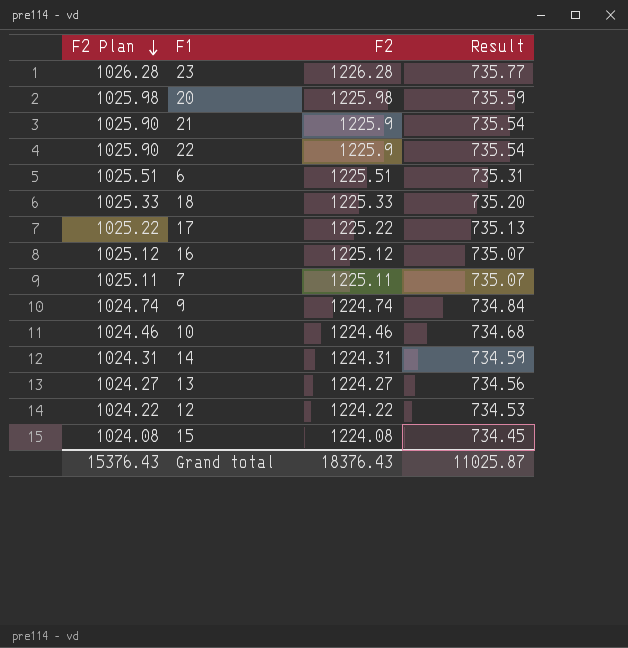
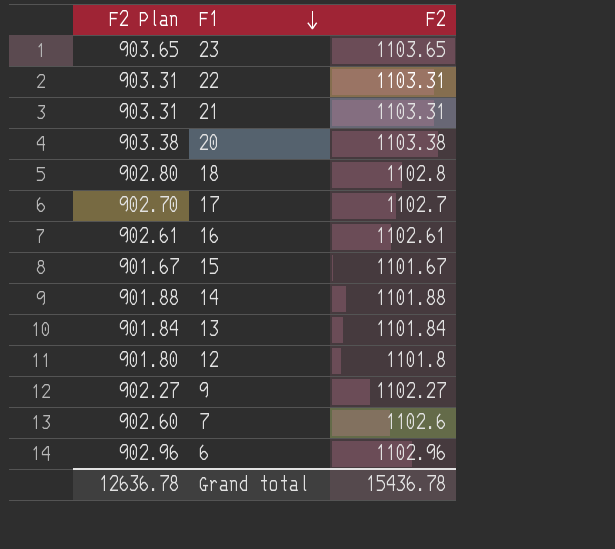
row order: F2 Plan descending -> F1 descending
column Result | formula: [F2] * 0.6 -> none
row 10: 1024.46 | 1224.46 | 734.68 -> none
23 | F2 Plan: 1026.28 -> 903.65
23 | F2: 1226.28 -> 1103.65
22 | F2 Plan: 1025.90 -> 903.31
22 | F2: 1225.9 -> 1103.31
21 | F2 Plan: 1025.90 -> 903.31
21 | F2: 1225.9 -> 1103.31
20 | F2 Plan: 1025.98 -> 903.38
20 | F2: 1225.98 -> 1103.38
18 | F2 Plan: 1025.33 -> 902.80
18 | F2: 1225.33 -> 1102.8
17 | F2 Plan: 1025.22 -> 902.70
17 | F2: 1225.22 -> 1102.7
16 | F2 Plan: 1025.12 -> 902.61
16 | F2: 1225.12 -> 1102.61
15 | F2 Plan: 1024.08 -> 901.67
15 | F2: 1224.08 -> 1101.67
14 | F2 Plan: 1024.31 -> 901.88
14 | F2: 1224.31 -> 1101.88
13 | F2 Plan: 1024.27 -> 901.84
13 | F2: 1224.27 -> 1101.84
12 | F2 Plan: 1024.22 -> 901.80
12 | F2: 1224.22 -> 1101.8
9 | F2 Plan: 1024.74 -> 902.27
9 | F2: 1224.74 -> 1102.27
7 | F2 Plan: 1025.11 -> 902.60
7 | F2: 1225.11 -> 1102.6
6 | F2 Plan: 1025.51 -> 902.96
6 | F2: 1225.51 -> 1102.96
Grand total | F2 Plan: 15376.43 -> 12636.78
Grand total | F2: 18376.43 -> 15436.78

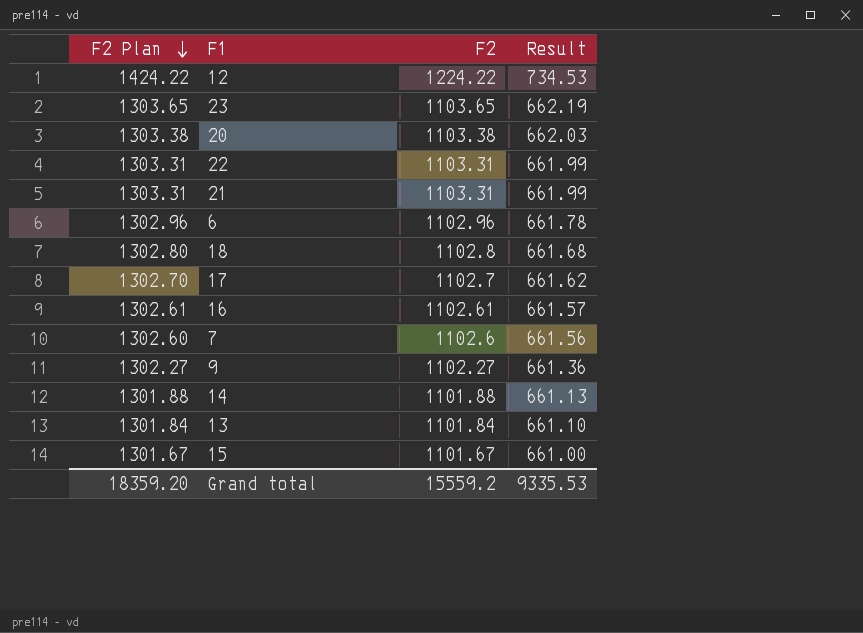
row order: F1 descending -> F2 Plan descending
column F2 Plan | formula: [F2] - 200 -> [F2] + 200
column Result | formula: none -> [F2] * 0.6
12 | F2: 1101.8 -> 1224.22
Grand total | F2 Plan: 12636.78 -> 18359.20
Grand total | F2: 15436.78 -> 15559.2

